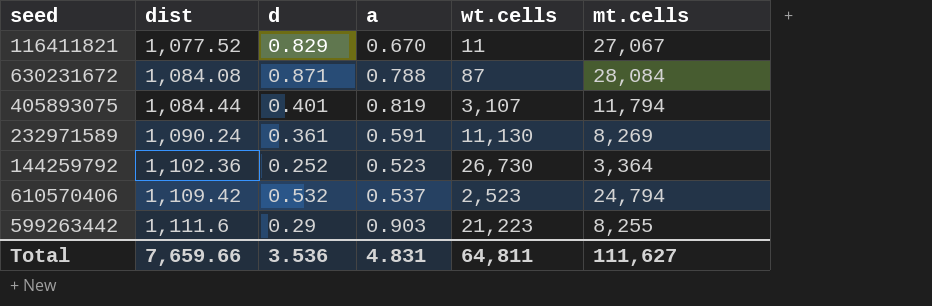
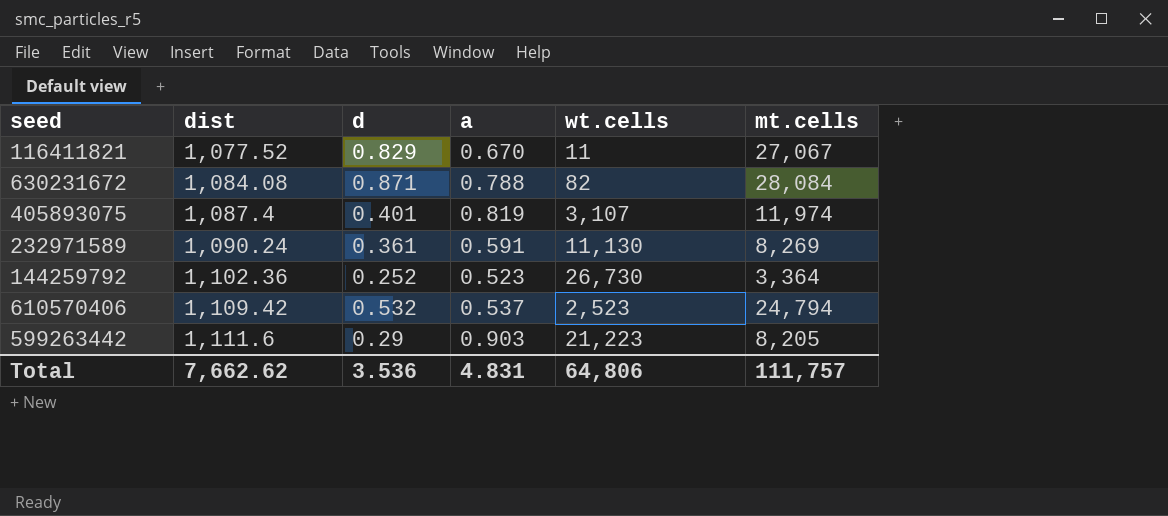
630231672 | wt.cells: 87 -> 82
405893075 | dist: 1,084.44 -> 1,087.4
405893075 | mt.cells: 11,794 -> 11,974
599263442 | mt.cells: 8,255 -> 8,205
Total | dist: 7,659.66 -> 7,662.62
Total | wt.cells: 64,811 -> 64,806
Total | mt.cells: 111,627 -> 111,757

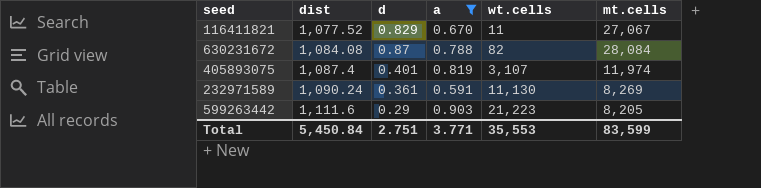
filter: none -> a >= 0.591
630231672 | d: 0.871 -> 0.87
Total | dist: 7,662.62 -> 5,450.84
Total | d: 3.536 -> 2.751
Total | a: 4.831 -> 3.771
Total | wt.cells: 64,806 -> 35,553
Total | mt.cells: 111,757 -> 83,599

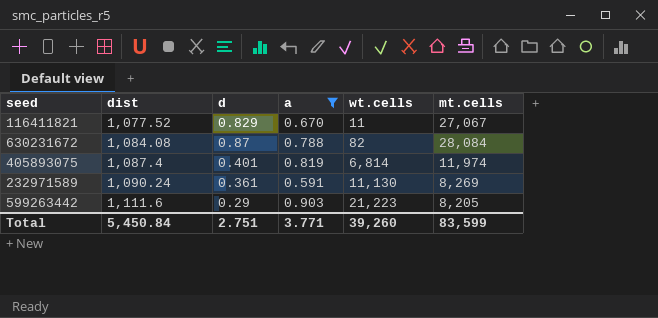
405893075 | wt.cells: 3,107 -> 6,814
Total | wt.cells: 35,553 -> 39,260

